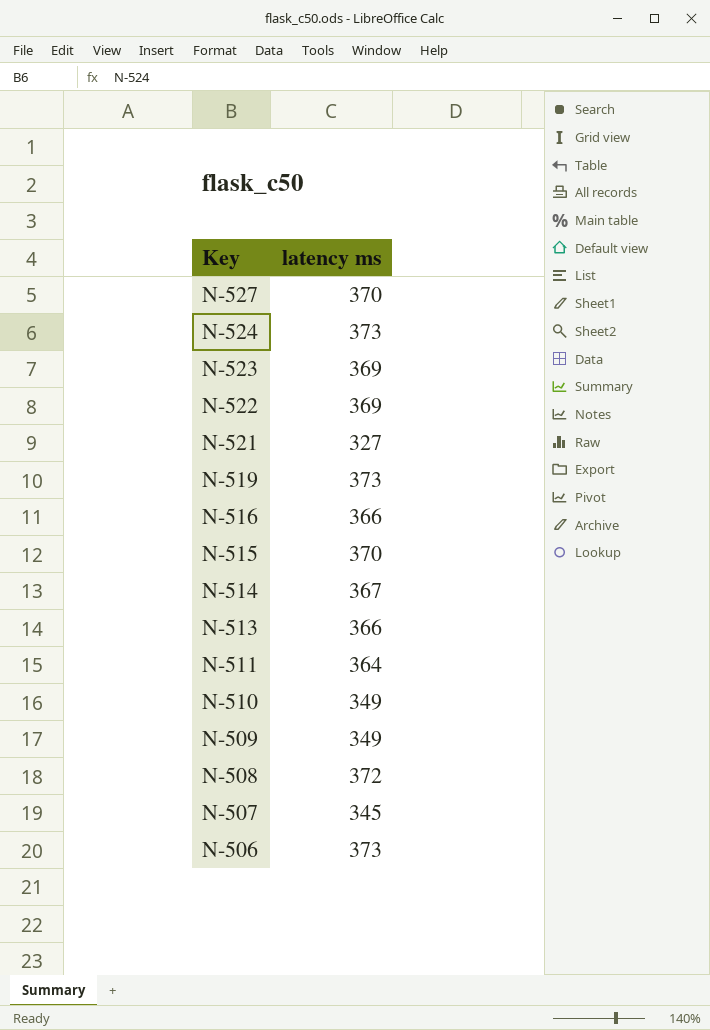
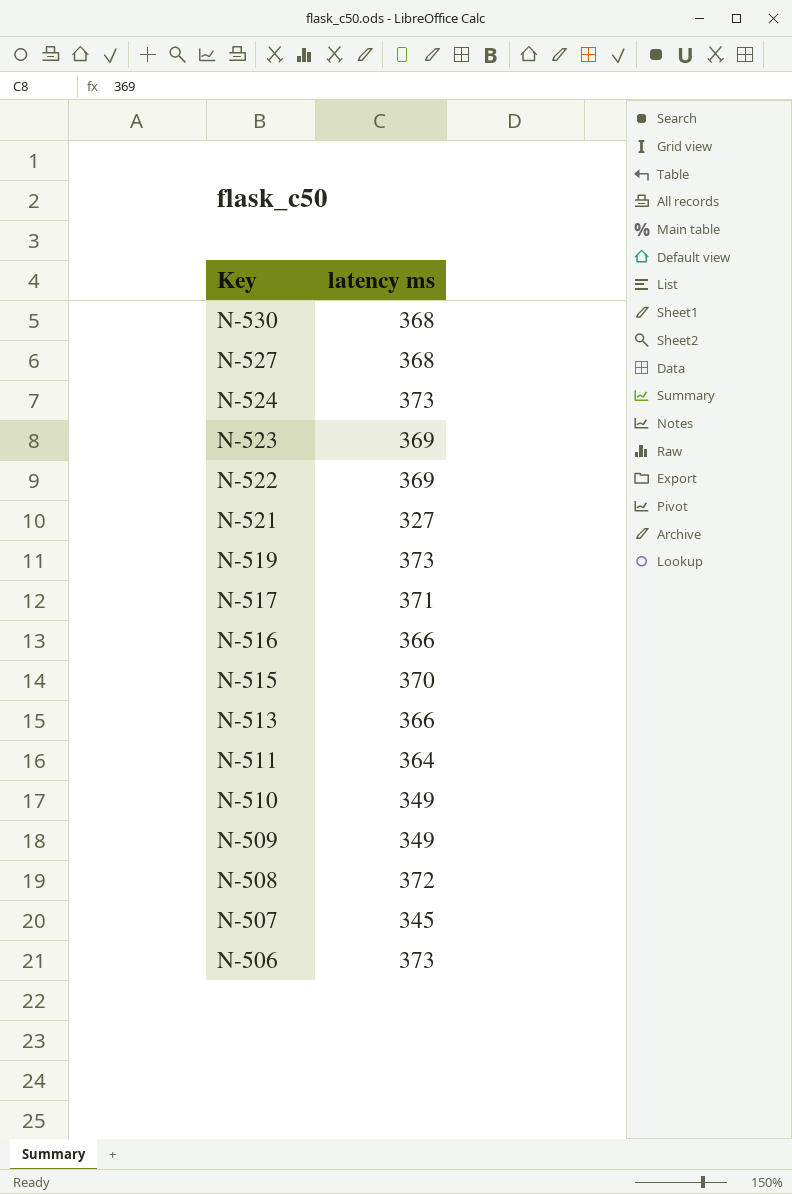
row N-514: 367 -> none
row N-530: none -> 368
N-527 | latency ms: 370 -> 368
row N-517: none -> 371

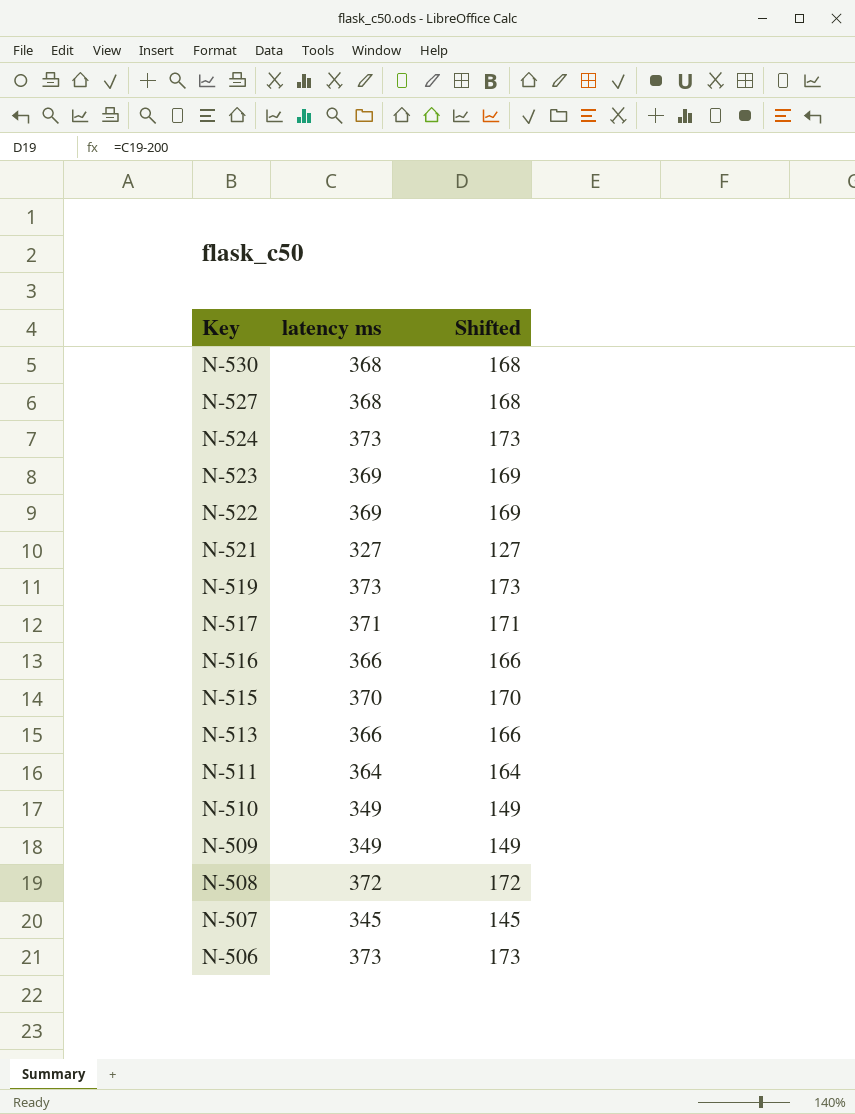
column Shifted | formula: none -> [latency ms] - 200

